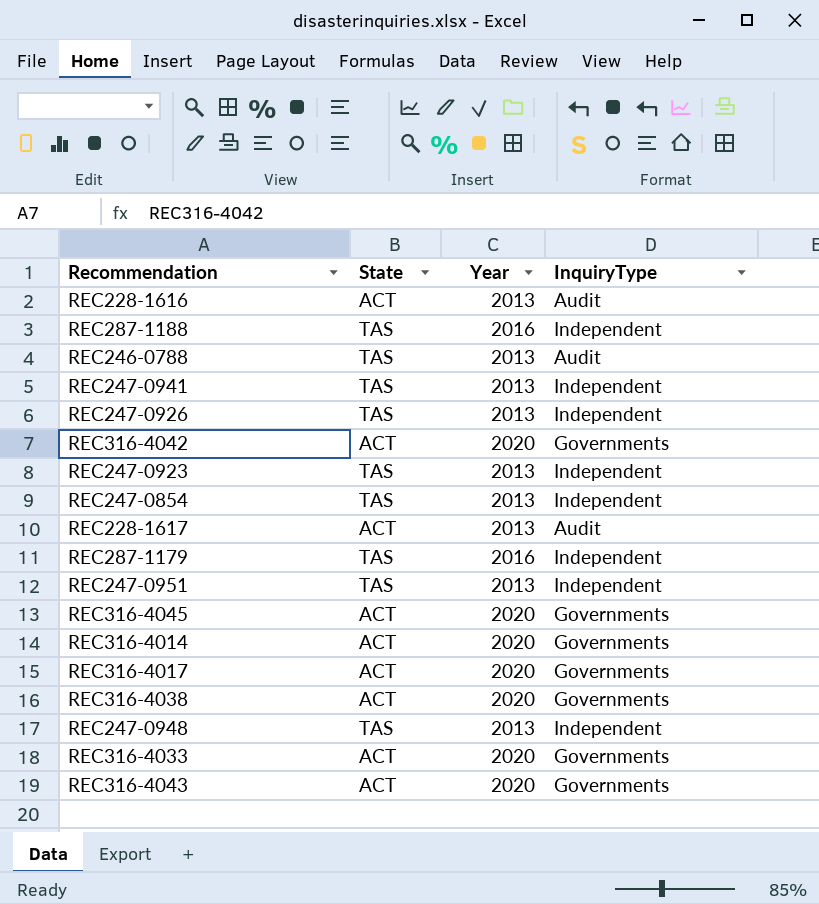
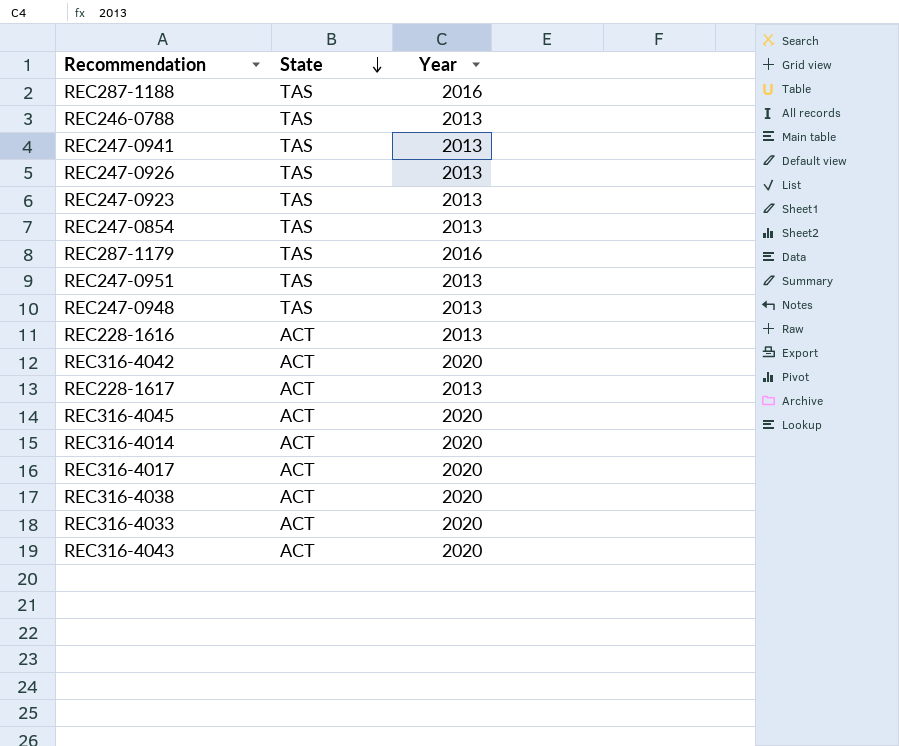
row order: none -> State descending
column InquiryType | position: 4 -> none

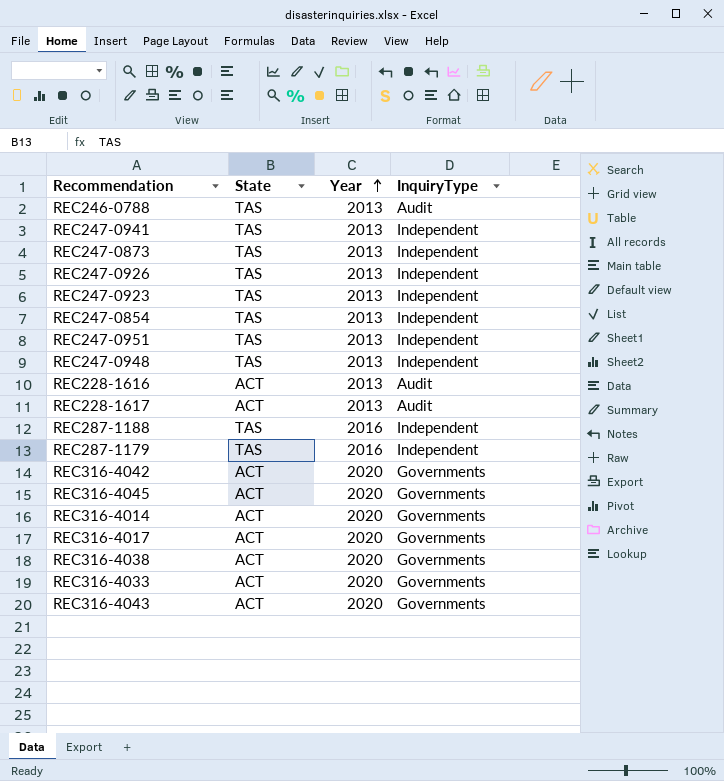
row order: State descending -> Year ascending
column InquiryType | position: none -> 4
row REC247-0873: none -> TAS | 2013 | Independent

